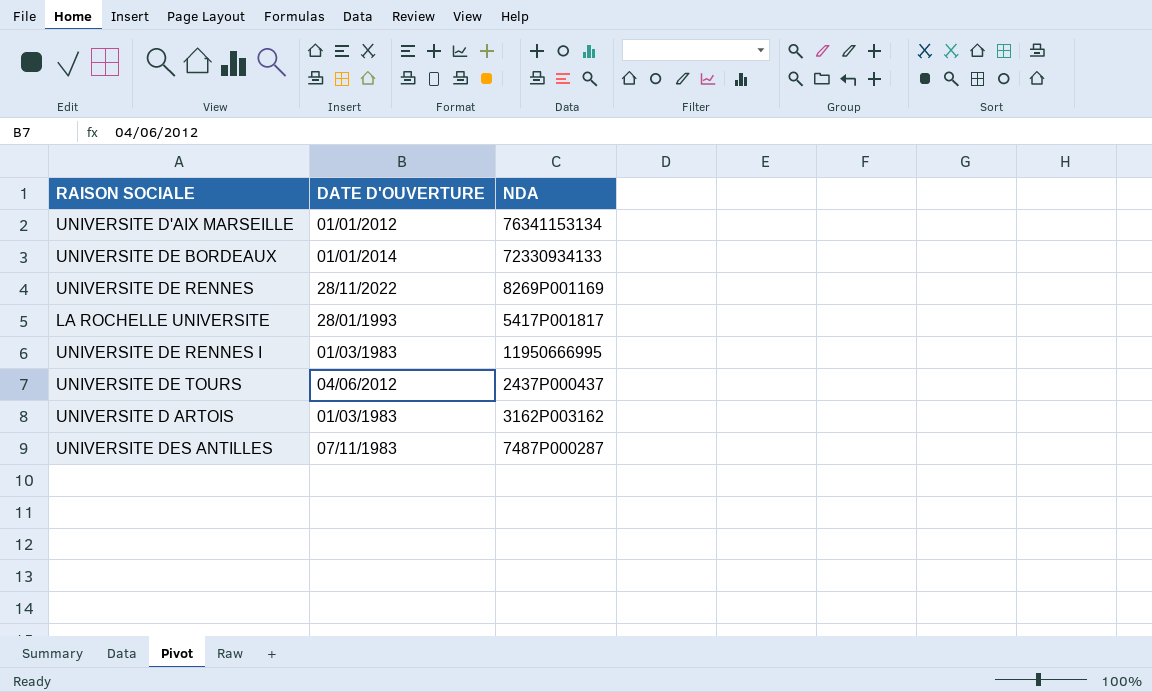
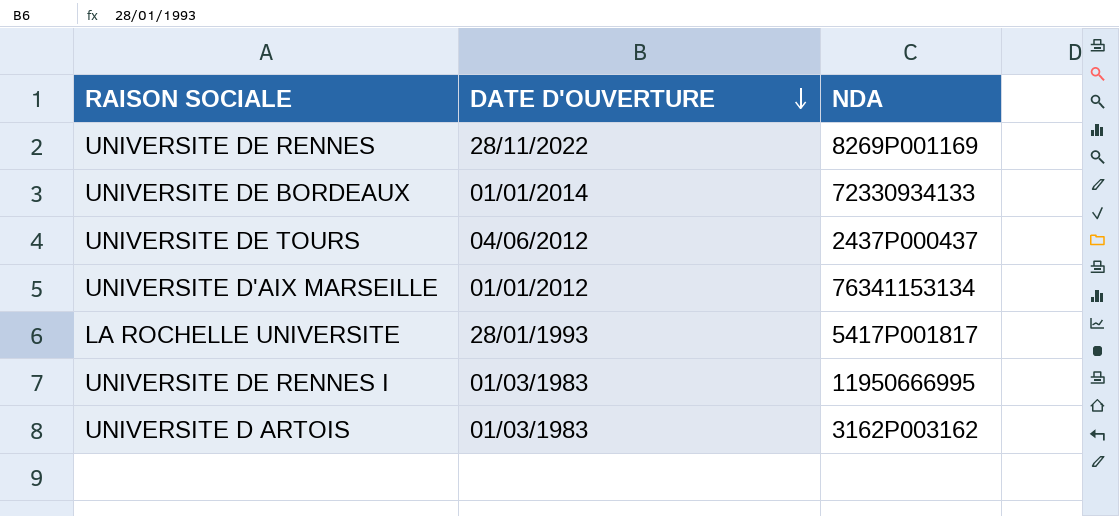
row order: none -> DATE D'OUVERTURE descending
row UNIVERSITE DES ANTILLES: 07/11/1983 | 7487P000287 -> none

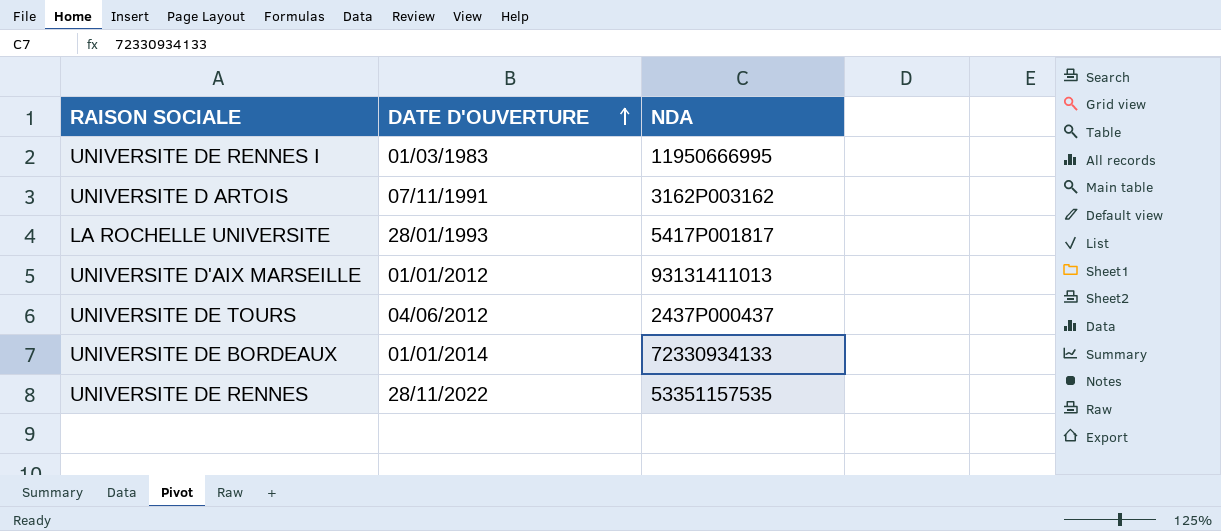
row order: DATE D'OUVERTURE descending -> DATE D'OUVERTURE ascending
UNIVERSITE D ARTOIS | DATE D'OUVERTURE: 01/03/1983 -> 07/11/1991
UNIVERSITE D'AIX MARSEILLE | NDA: 76341153134 -> 93131411013
UNIVERSITE DE RENNES | NDA: 8269P001169 -> 53351157535

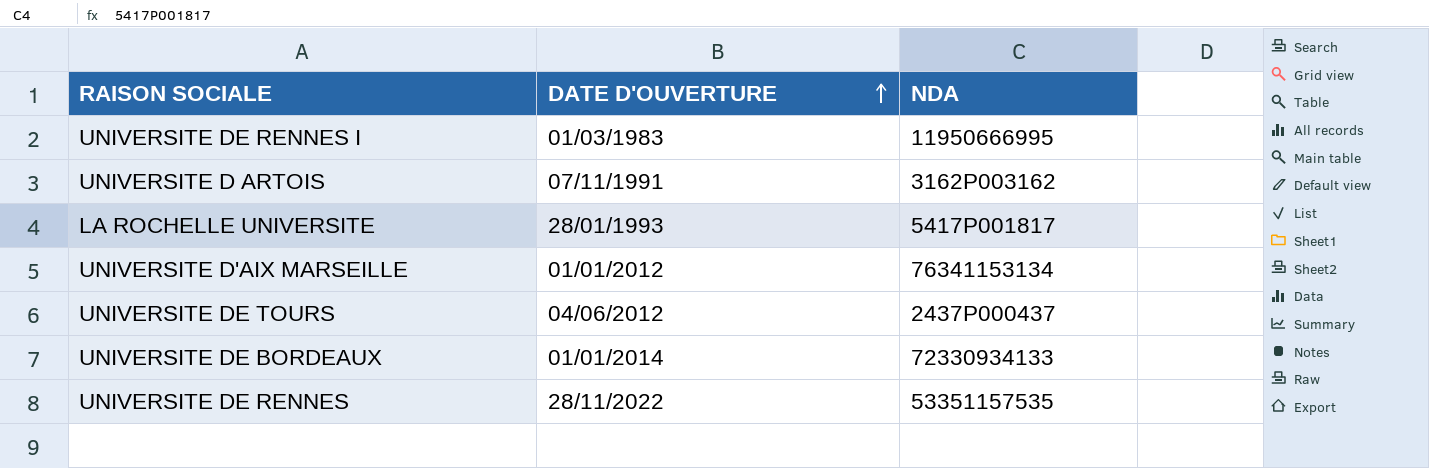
UNIVERSITE D'AIX MARSEILLE | NDA: 93131411013 -> 76341153134

